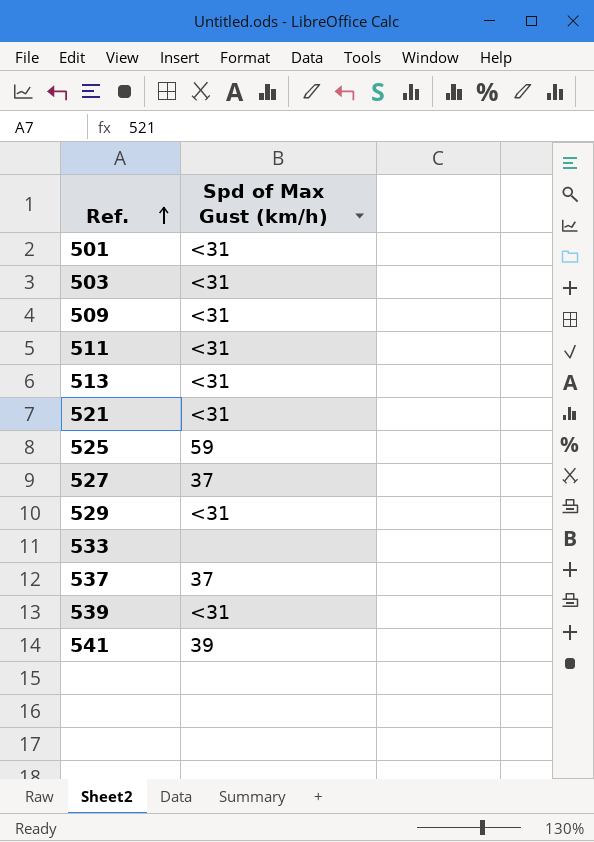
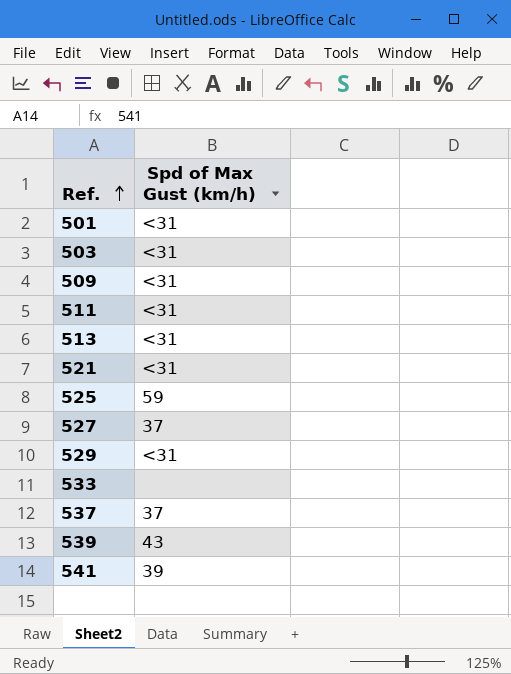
539 | Spd of Max Gust (km/h): <31 -> 43

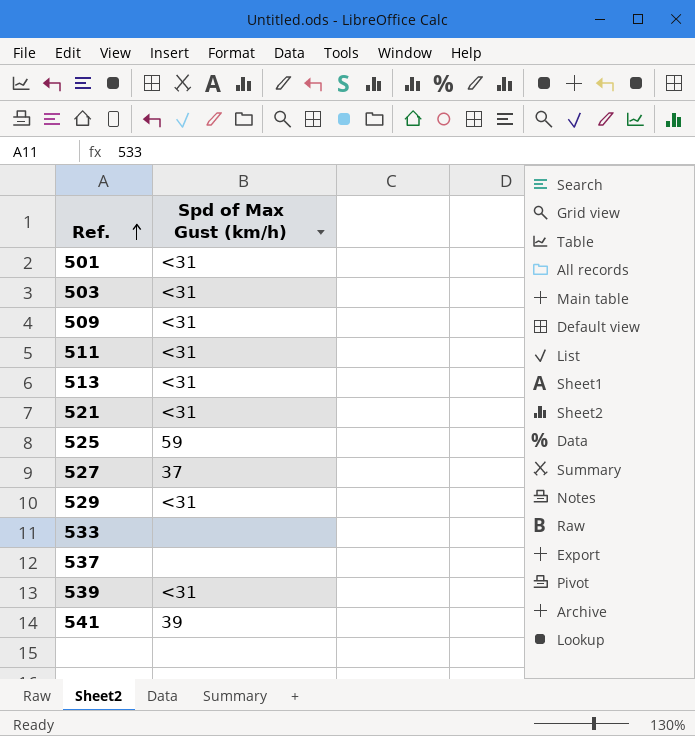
537 | Spd of Max Gust (km/h): 37 -> none
539 | Spd of Max Gust (km/h): 43 -> <31

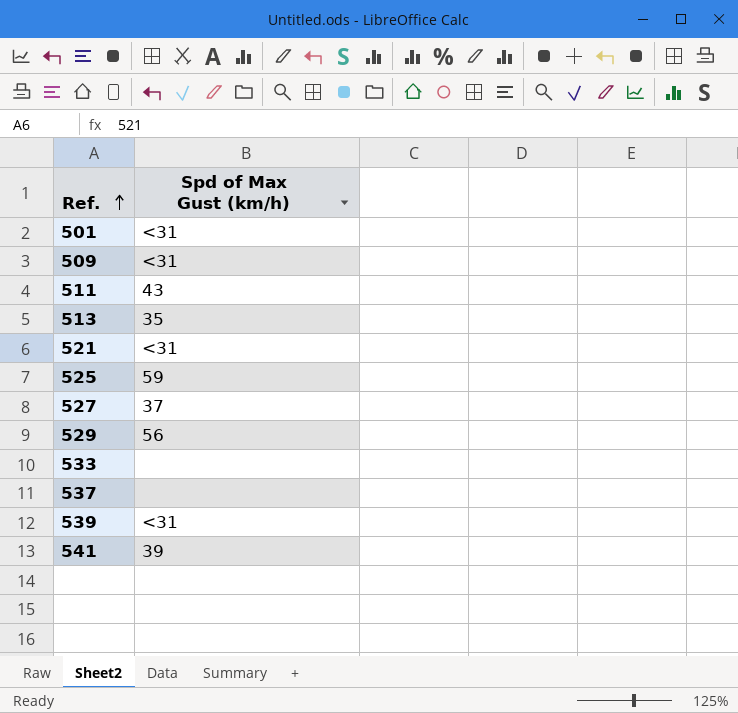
row 503: <31 -> none
511 | Spd of Max Gust (km/h): <31 -> 43
513 | Spd of Max Gust (km/h): <31 -> 35
529 | Spd of Max Gust (km/h): <31 -> 56

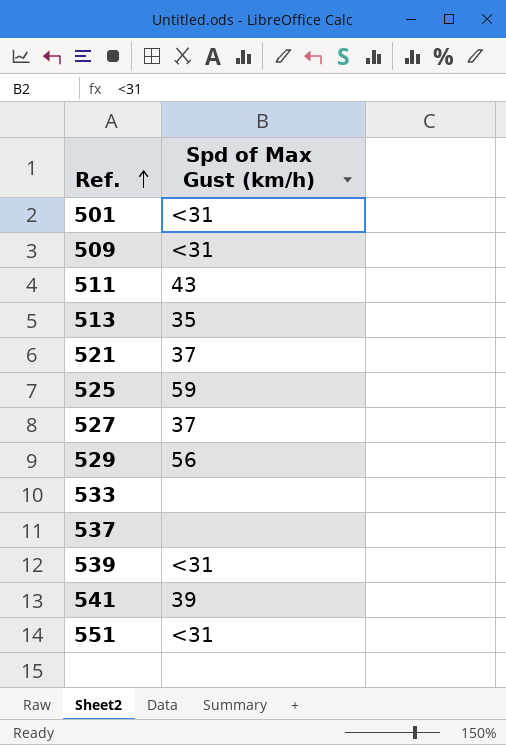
521 | Spd of Max Gust (km/h): <31 -> 37
row 551: none -> <31

